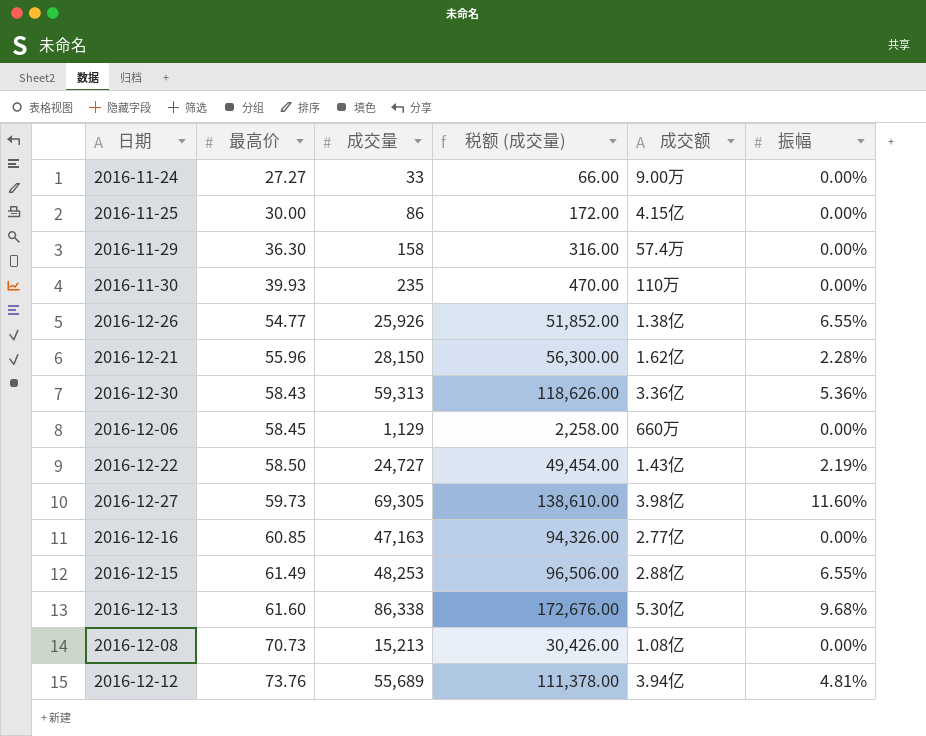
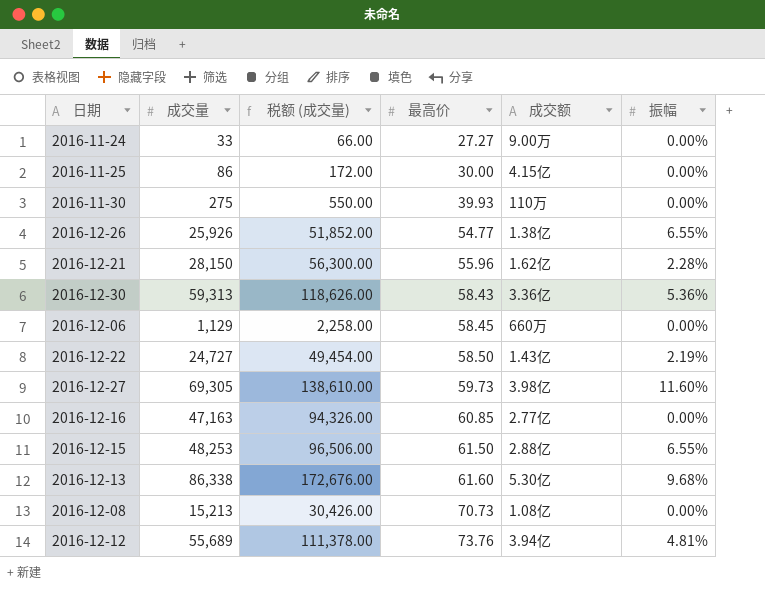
column 最高价 | position: 2 -> 4
row 2016-11-29: 36.30 | 158 | 316.00 | 57.4万 | 0.00% -> none
2016-11-30 | 成交量: 235 -> 275
2016-11-30 | 税额 (成交量): 470.00 -> 550.00
2016-12-15 | 最高价: 61.49 -> 61.50

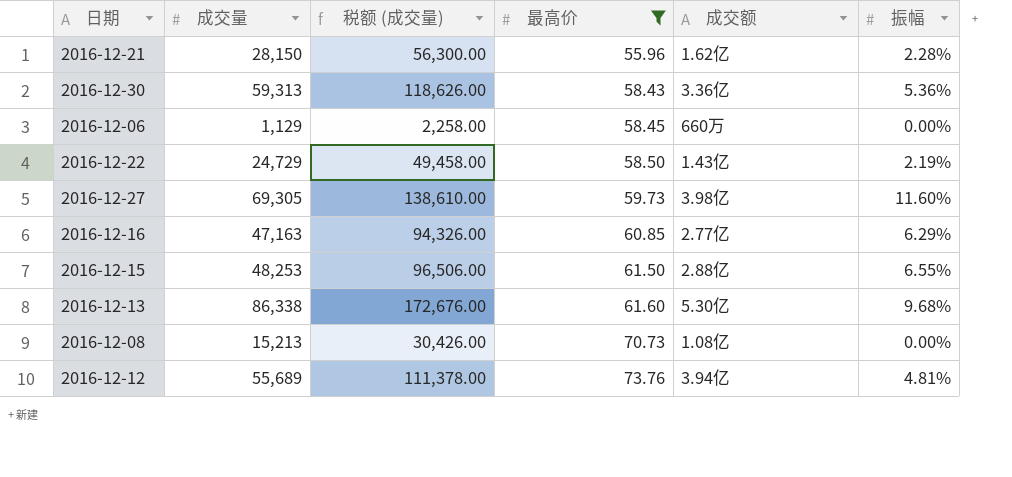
filter: none -> 最高价 >= 55.96
2016-12-22 | 成交量: 24,727 -> 24,729
2016-12-22 | 税额 (成交量): 49,454.00 -> 49,458.00
2016-12-16 | 振幅: 0.00% -> 6.29%

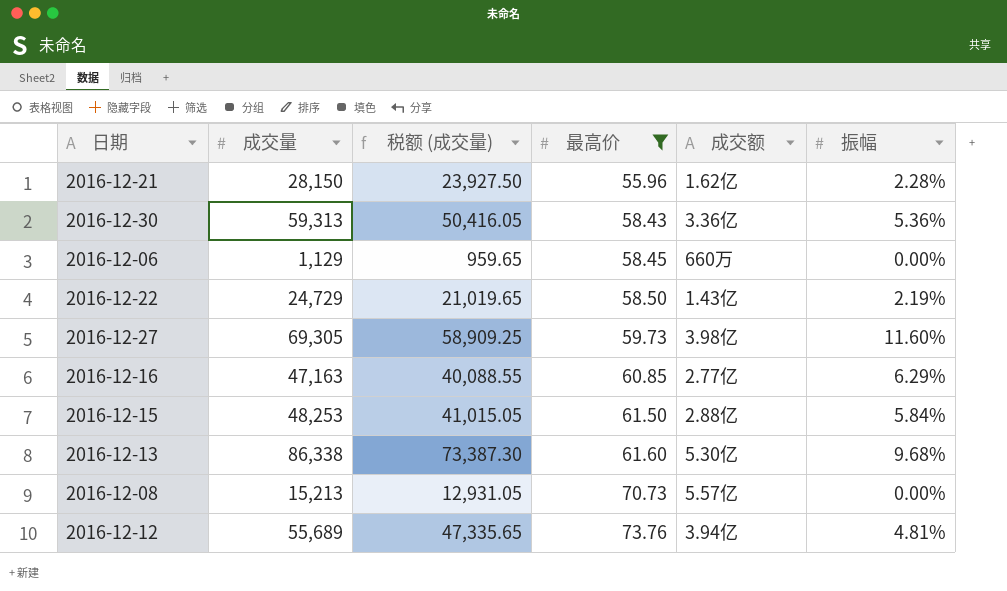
column 税额 (成交量) | formula: [成交量] * 2 -> [成交量] * 0.85
2016-12-15 | 振幅: 6.55% -> 5.84%
2016-12-08 | 成交额: 1.08亿 -> 5.57亿

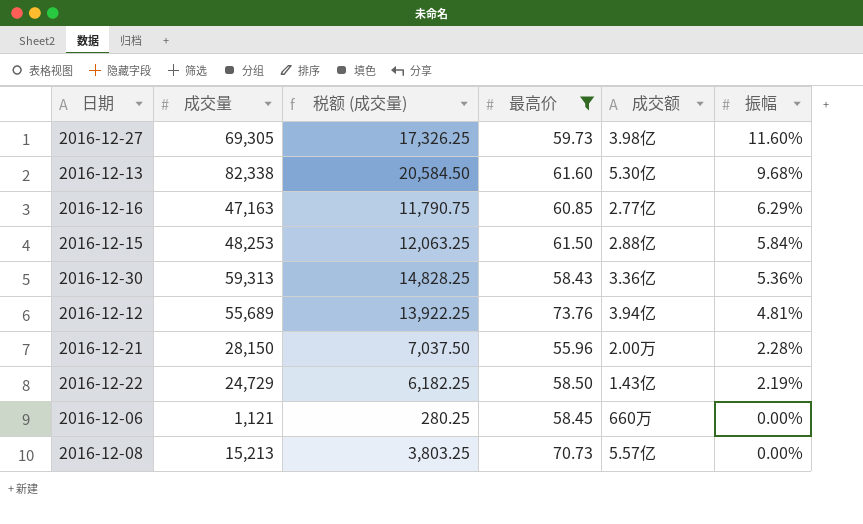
row order: 最高价 ascending -> 振幅 descending
column 税额 (成交量) | formula: [成交量] * 0.85 -> [成交量] * 0.25
2016-12-13 | 成交量: 86,338 -> 82,338
2016-12-21 | 成交额: 1.62亿 -> 2.00万
2016-12-06 | 成交量: 1,129 -> 1,121

